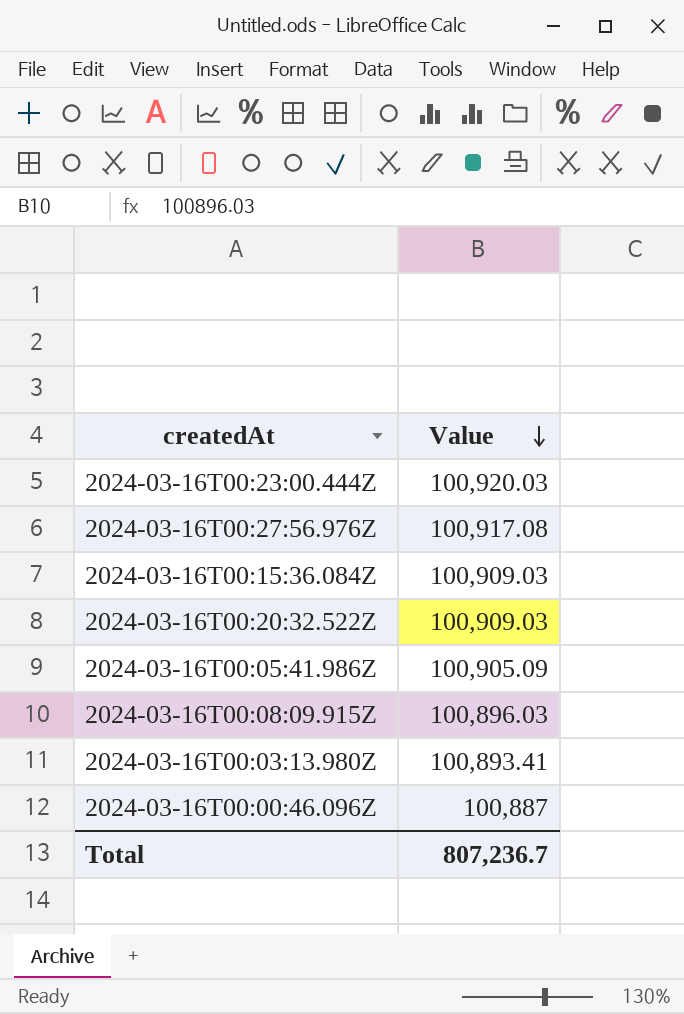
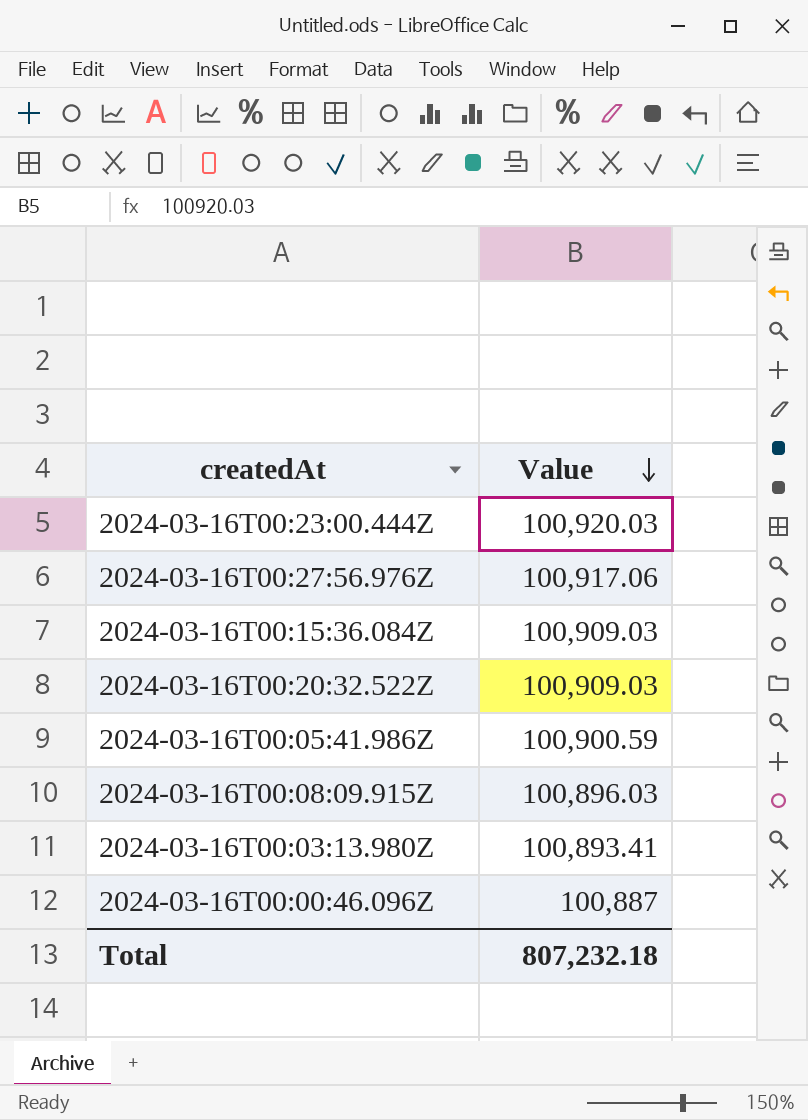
2024-03-16T00:27:56.976Z | Value: 100,917.08 -> 100,917.06
2024-03-16T00:05:41.986Z | Value: 100,905.09 -> 100,900.59
Total | Value: 807,236.7 -> 807,232.18

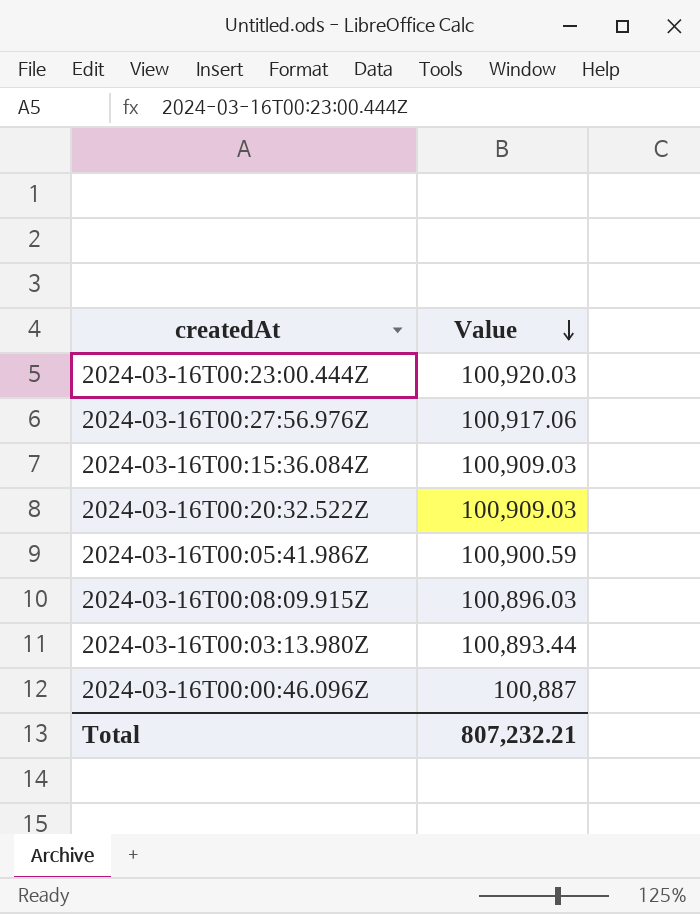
2024-03-16T00:03:13.980Z | Value: 100,893.41 -> 100,893.44
Total | Value: 807,232.18 -> 807,232.21

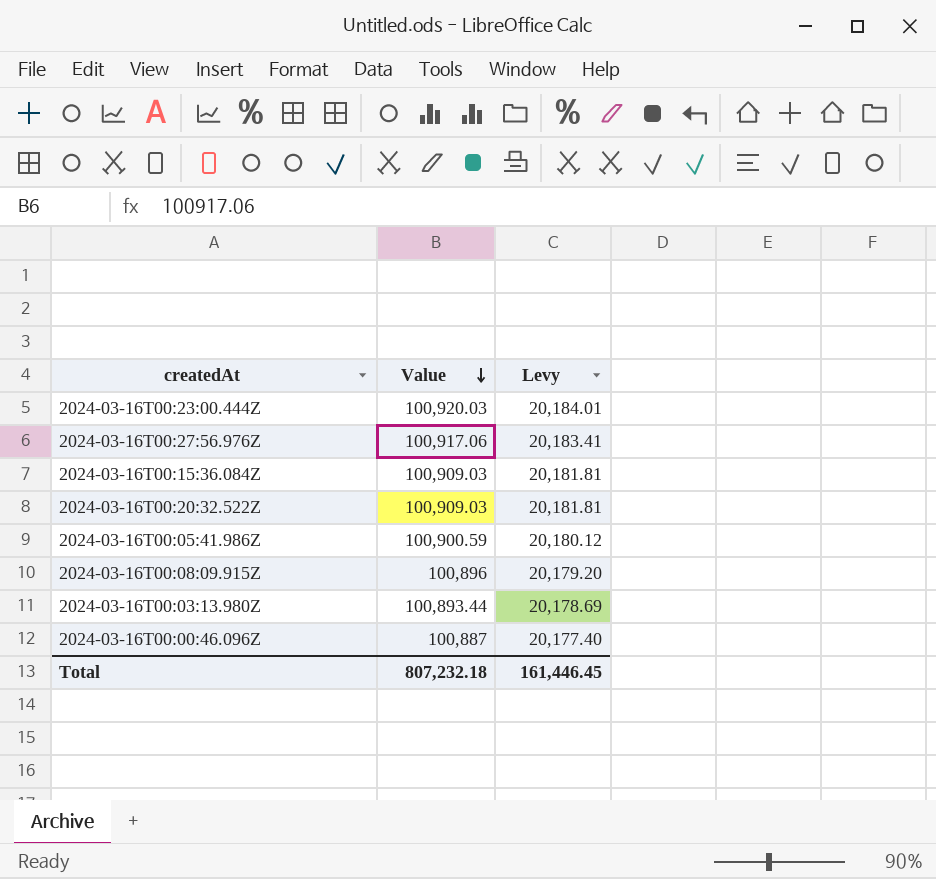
column Levy | formula: none -> [Value] * 0.2
2024-03-16T00:08:09.915Z | Value: 100,896.03 -> 100,896
Total | Value: 807,232.21 -> 807,232.18

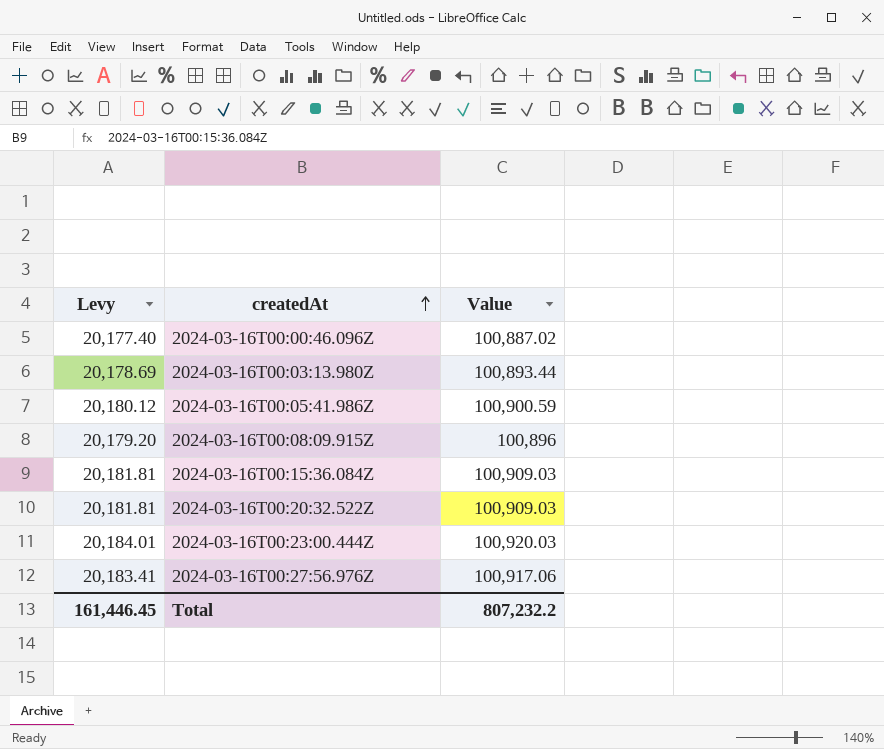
row order: Value descending -> createdAt ascending
column Levy | position: 3 -> 1
2024-03-16T00:00:46.096Z | Value: 100,887 -> 100,887.02
Total | Value: 807,232.18 -> 807,232.2

